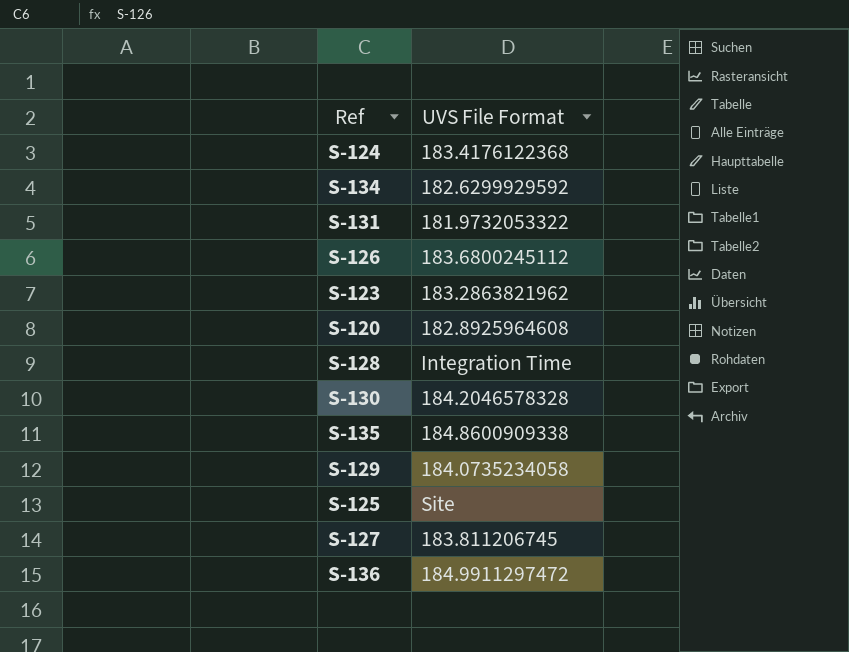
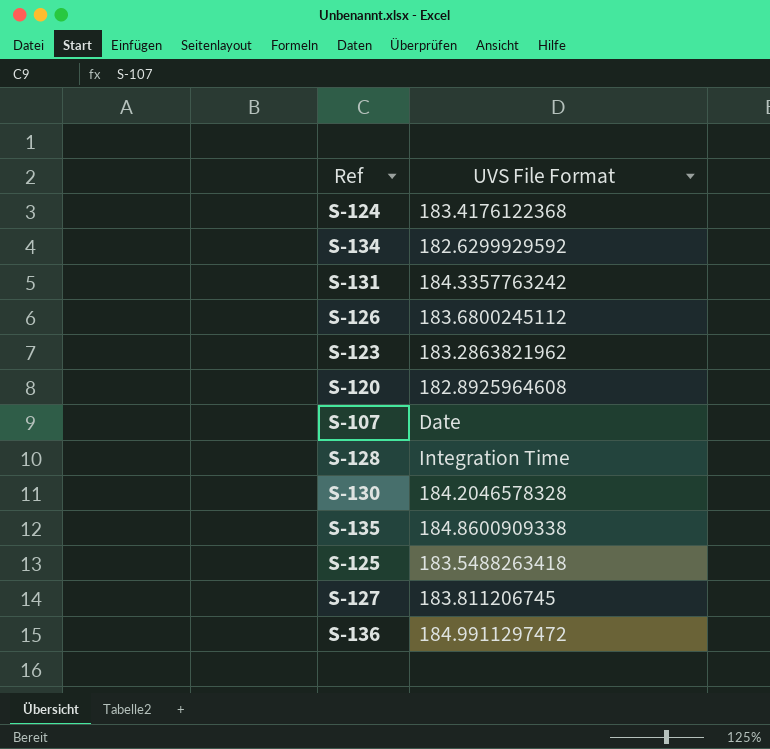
row S-129: 184.0735234058 -> none
S-131 | UVS File Format: 181.9732053322 -> 184.3357763242
row S-107: none -> Date
S-125 | UVS File Format: Site -> 183.5488263418

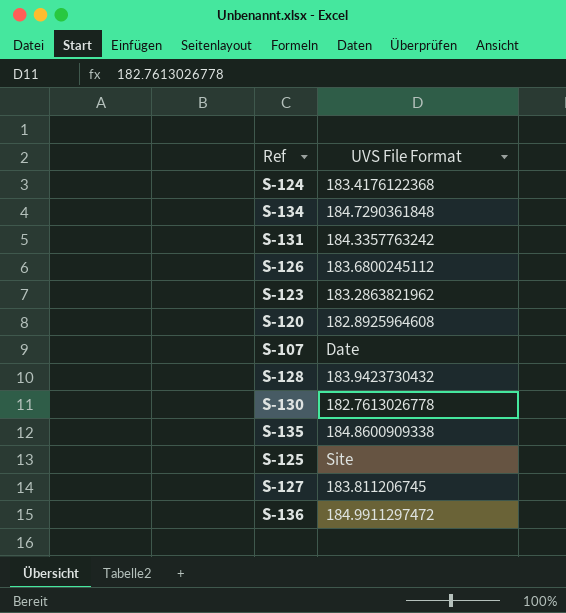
S-134 | UVS File Format: 182.6299929592 -> 184.7290361848
S-128 | UVS File Format: Integration Time -> 183.9423730432
S-130 | UVS File Format: 184.2046578328 -> 182.7613026778
S-125 | UVS File Format: 183.5488263418 -> Site

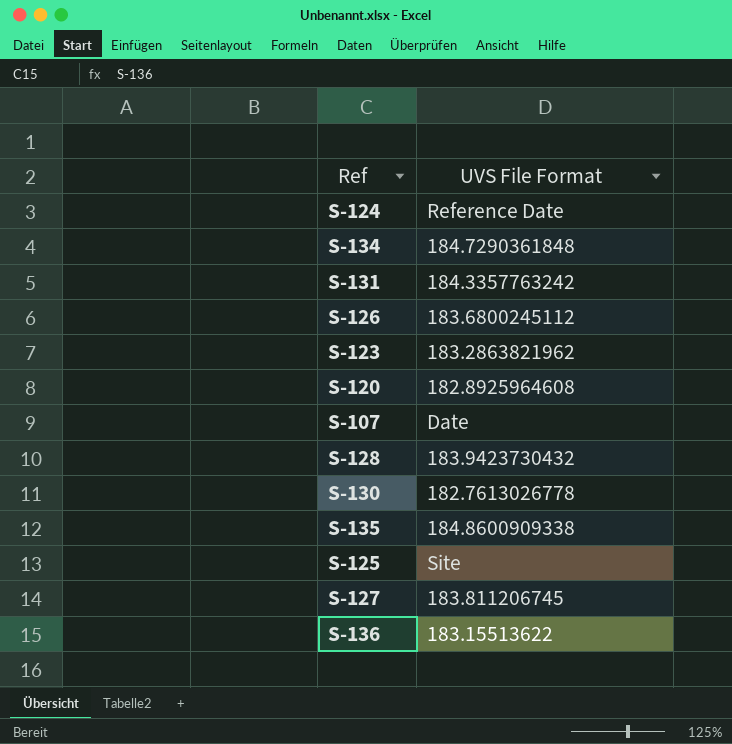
S-124 | UVS File Format: 183.4176122368 -> Reference Date
S-136 | UVS File Format: 184.9911297472 -> 183.15513622

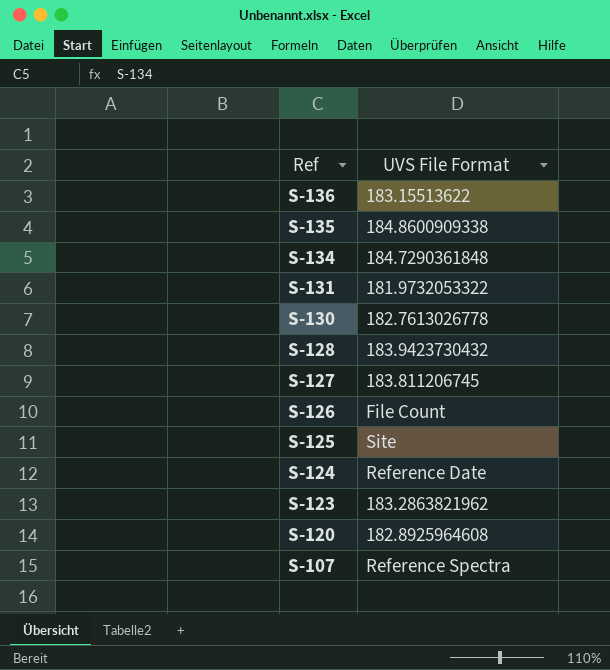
row order: none -> Ref descending
S-131 | UVS File Format: 184.3357763242 -> 181.9732053322
S-126 | UVS File Format: 183.6800245112 -> File Count
S-107 | UVS File Format: Date -> Reference Spectra

